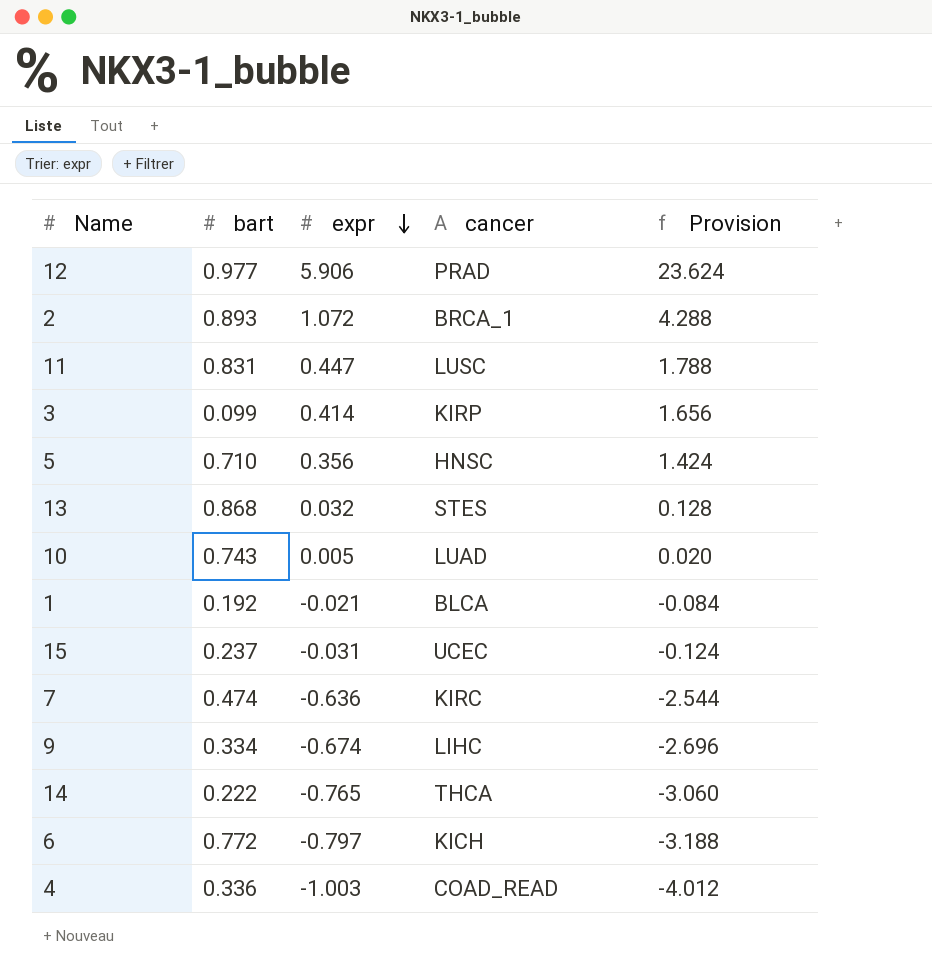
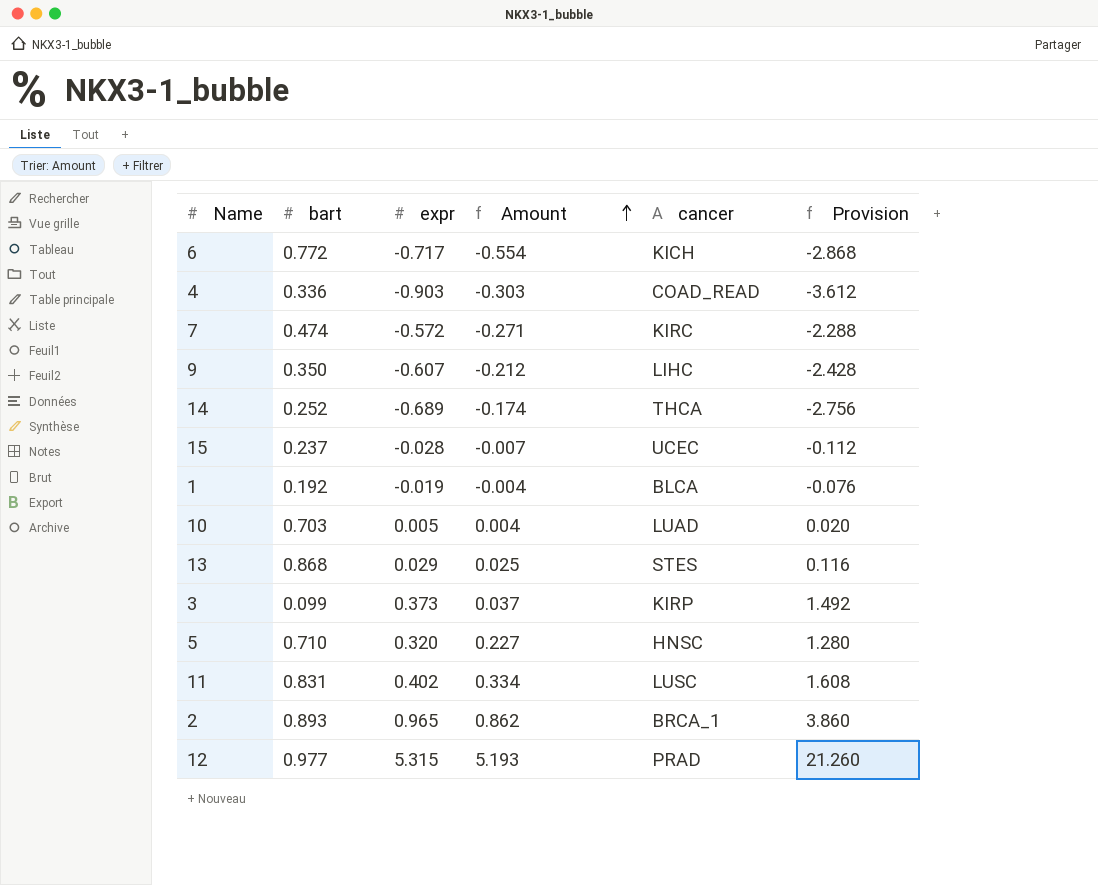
row order: expr descending -> Amount ascending
column Amount | formula: none -> [bart] * [expr]
6 | expr: -0.797 -> -0.717
6 | Provision: -3.188 -> -2.868
4 | expr: -1.003 -> -0.903
4 | Provision: -4.012 -> -3.612
7 | expr: -0.636 -> -0.572
7 | Provision: -2.544 -> -2.288
9 | bart: 0.334 -> 0.350
9 | expr: -0.674 -> -0.607
9 | Provision: -2.696 -> -2.428
14 | bart: 0.222 -> 0.252
14 | expr: -0.765 -> -0.689
14 | Provision: -3.060 -> -2.756
15 | expr: -0.031 -> -0.028
15 | Provision: -0.124 -> -0.112
1 | expr: -0.021 -> -0.019
1 | Provision: -0.084 -> -0.076
10 | bart: 0.743 -> 0.703
13 | expr: 0.032 -> 0.029
13 | Provision: 0.128 -> 0.116
3 | expr: 0.414 -> 0.373
3 | Provision: 1.656 -> 1.492
5 | expr: 0.356 -> 0.320
5 | Provision: 1.424 -> 1.280
11 | expr: 0.447 -> 0.402
11 | Provision: 1.788 -> 1.608
2 | expr: 1.072 -> 0.965
2 | Provision: 4.288 -> 3.860
12 | expr: 5.906 -> 5.315
12 | Provision: 23.624 -> 21.260

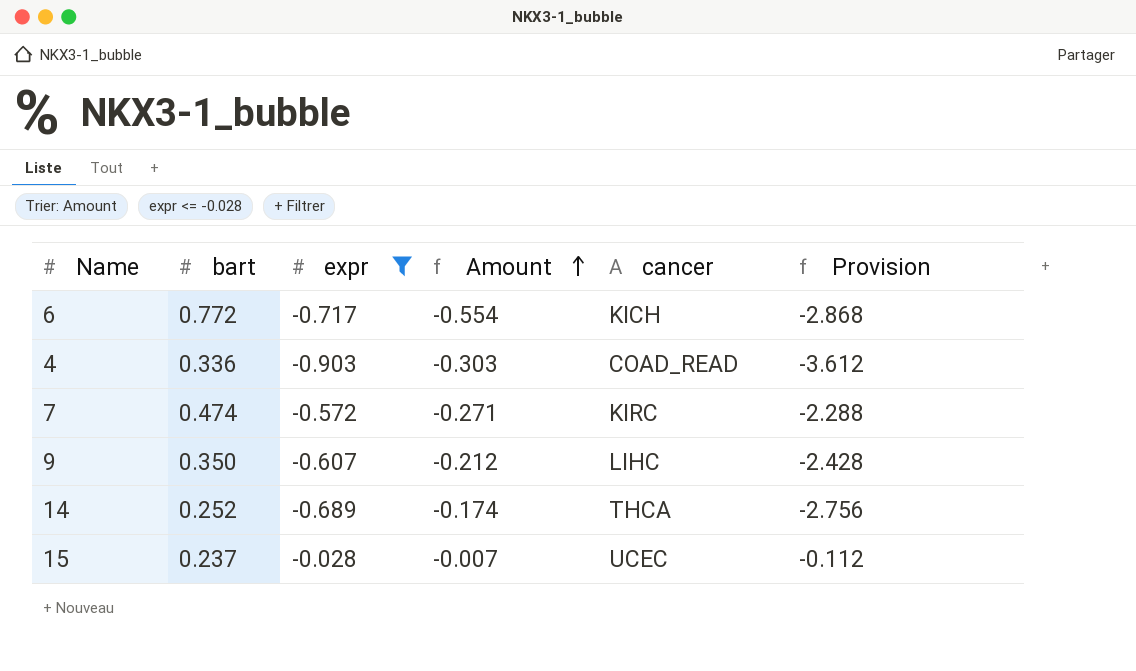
filter: none -> expr <= -0.028

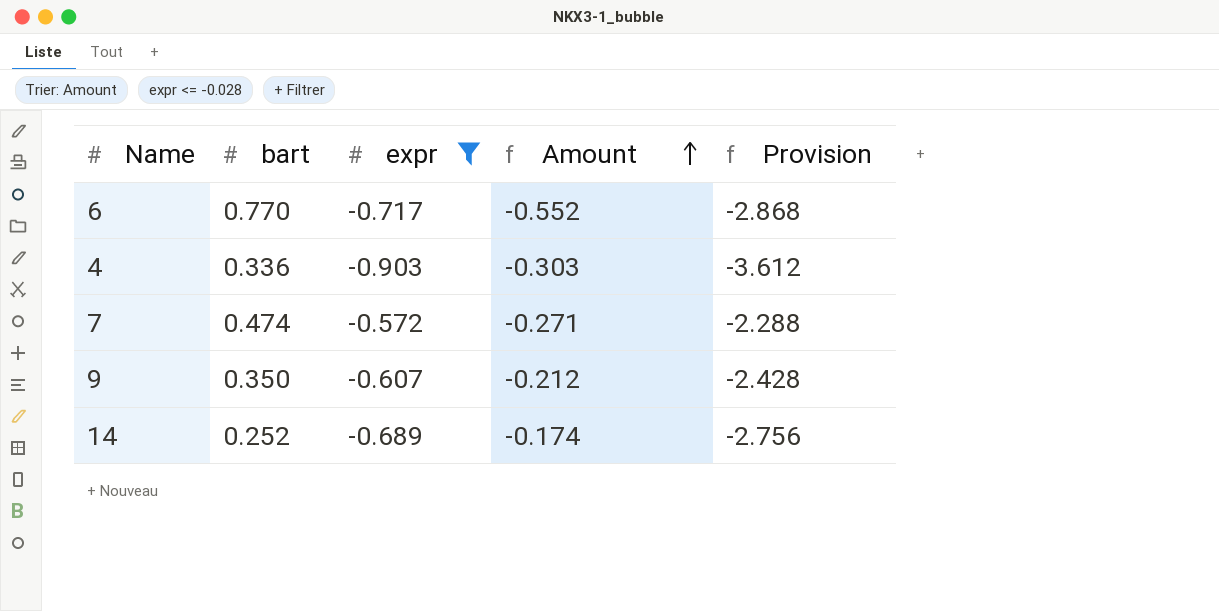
column cancer | position: 5 -> none
row 15: 0.237 | -0.028 | -0.007 | UCEC | -0.112 -> none
6 | bart: 0.772 -> 0.770
6 | Amount: -0.554 -> -0.552

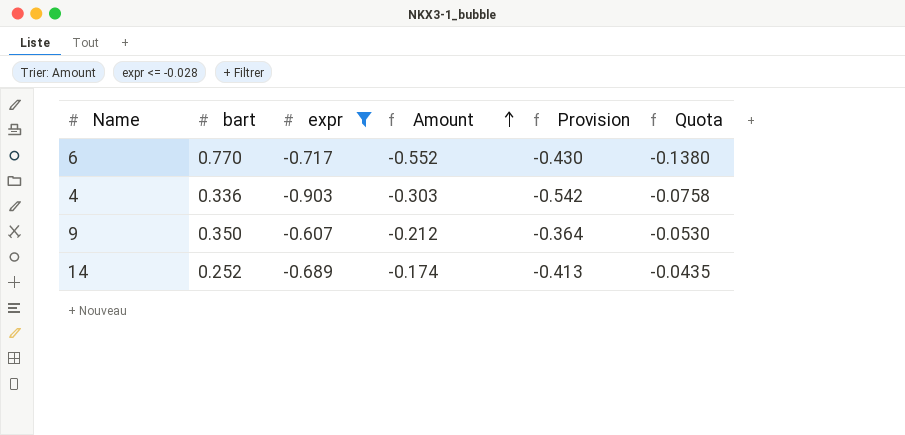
column Provision | formula: [expr] * 4 -> [expr] * 0.6
column Quota | formula: none -> [Amount] * 0.25
row 7: 0.474 | -0.572 | -0.271 | -2.288 -> none

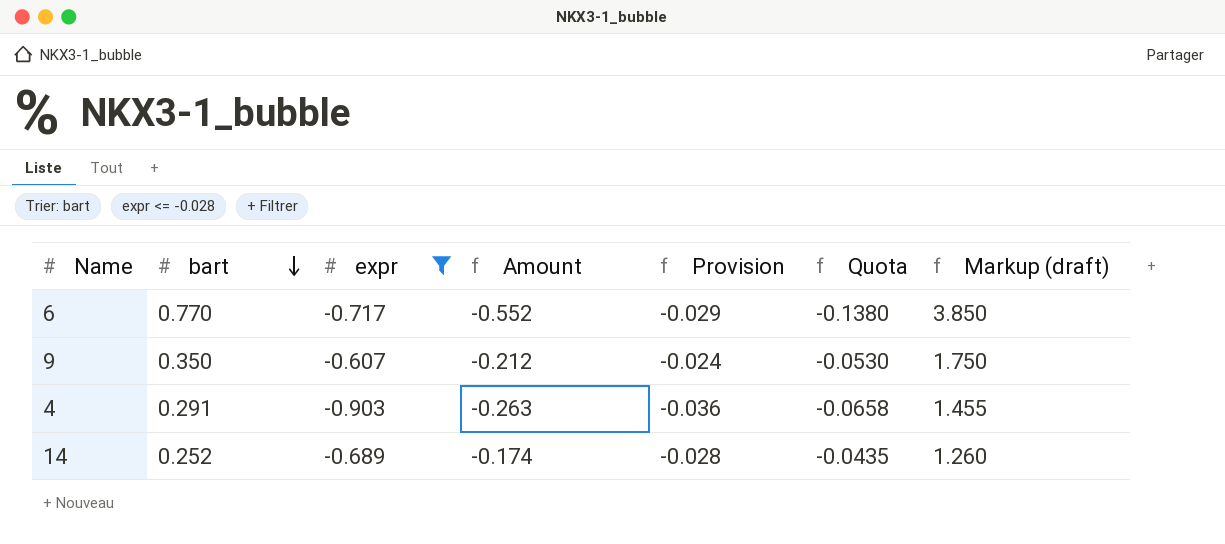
row order: Amount ascending -> bart descending
column Provision | formula: [expr] * 0.6 -> [expr] * 0.04
column Markup (draft) | formula: none -> [bart] * 5
4 | bart: 0.336 -> 0.291
4 | Amount: -0.303 -> -0.263
4 | Quota: -0.0758 -> -0.0658

